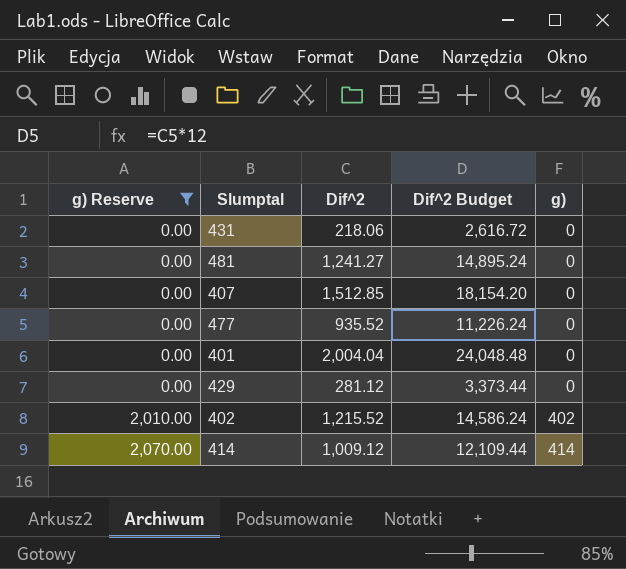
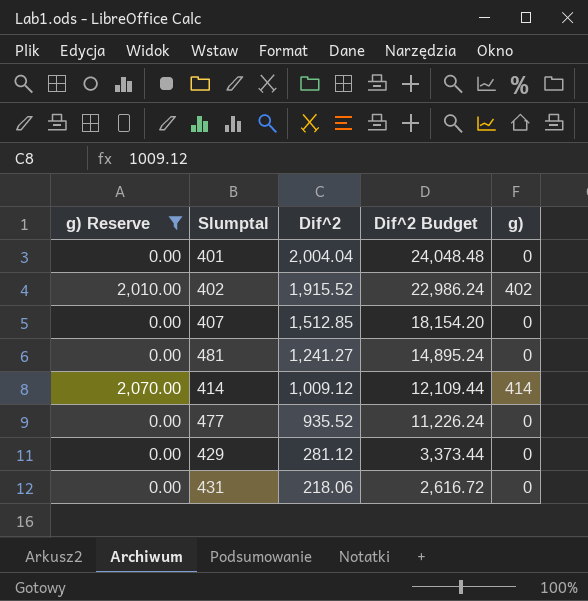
row order: g) Reserve ascending -> Dif^2 descending
402 | Dif^2: 1,215.52 -> 1,915.52
402 | Dif^2 Budget: 14,586.24 -> 22,986.24

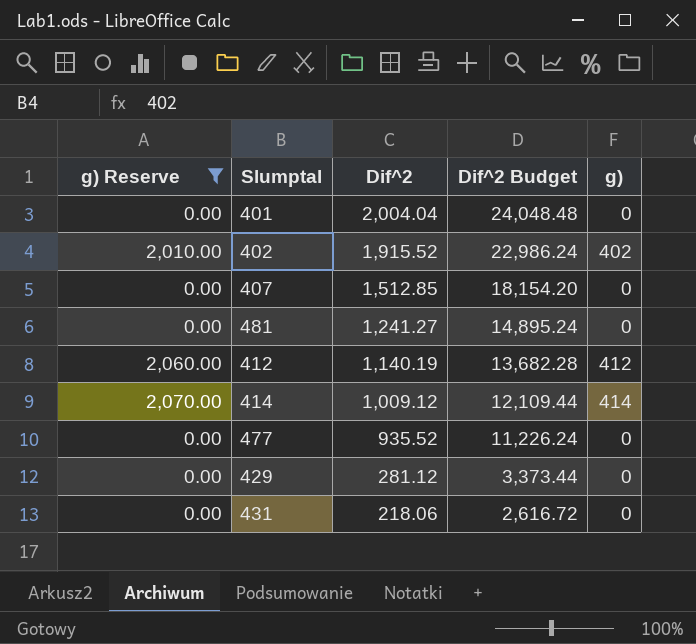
row 412: none -> 2,060.00 | 1,140.19 | 13,682.28 | 412

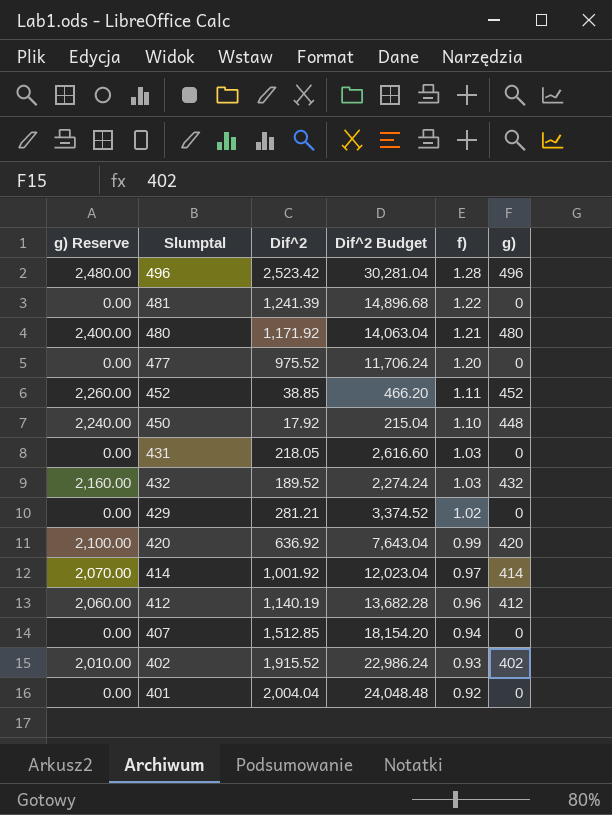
filter: g) Reserve <= 2,070.00 -> none
row order: Dif^2 descending -> f) descending
column f) | position: none -> 5
481 | Dif^2: 1,241.27 -> 1,241.39
481 | Dif^2 Budget: 14,895.24 -> 14,896.68
477 | Dif^2: 935.52 -> 975.52
477 | Dif^2 Budget: 11,226.24 -> 11,706.24
431 | Dif^2: 218.06 -> 218.05
431 | Dif^2 Budget: 2,616.72 -> 2,616.60
429 | Dif^2: 281.12 -> 281.21
429 | Dif^2 Budget: 3,373.44 -> 3,374.52
414 | Dif^2: 1,009.12 -> 1,001.92
414 | Dif^2 Budget: 12,109.44 -> 12,023.04

